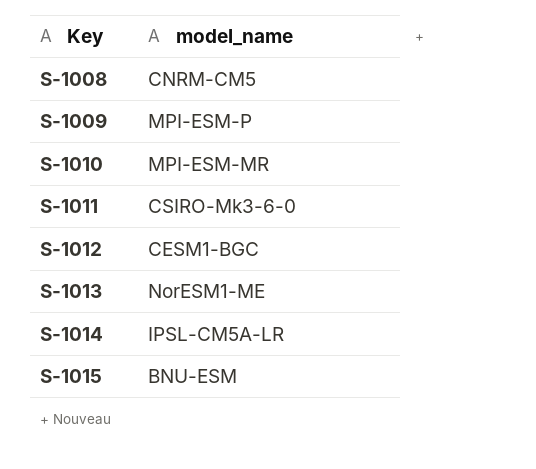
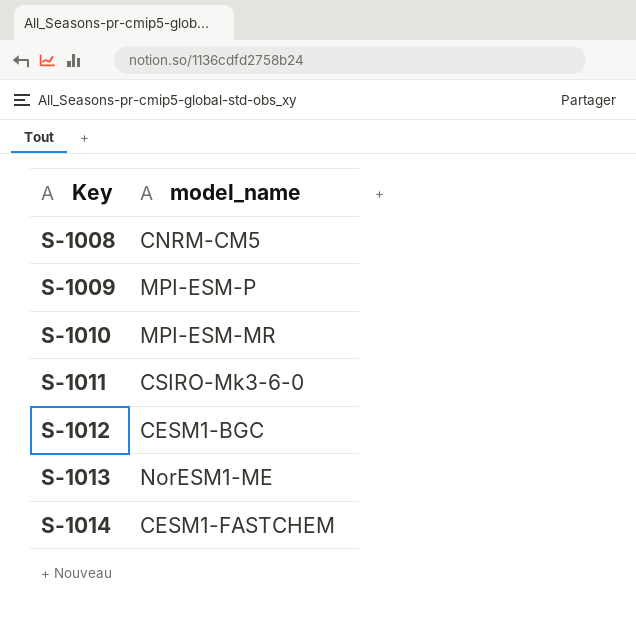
row S-1015: BNU-ESM -> none
S-1014 | model_name: IPSL-CM5A-LR -> CESM1-FASTCHEM

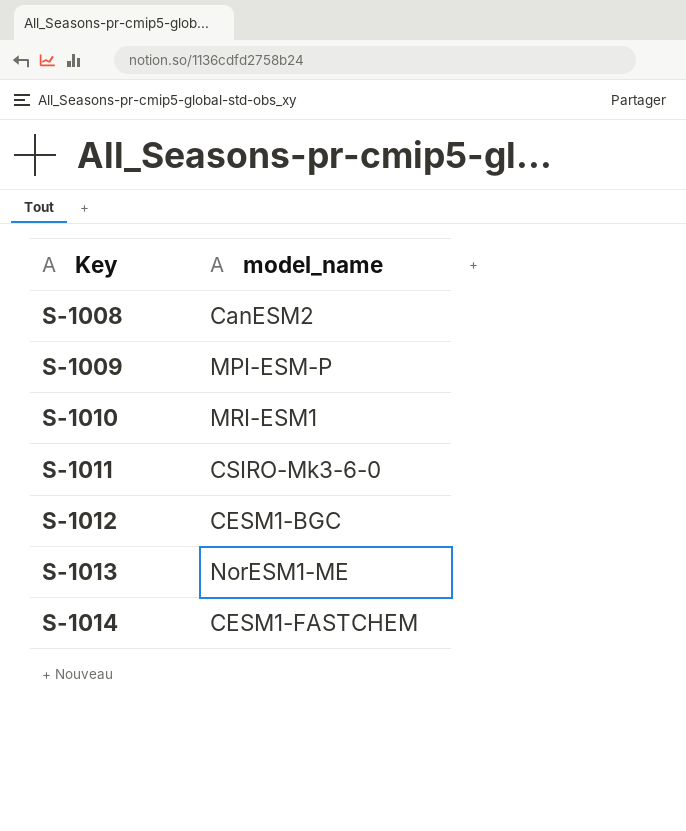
S-1008 | model_name: CNRM-CM5 -> CanESM2
S-1010 | model_name: MPI-ESM-MR -> MRI-ESM1

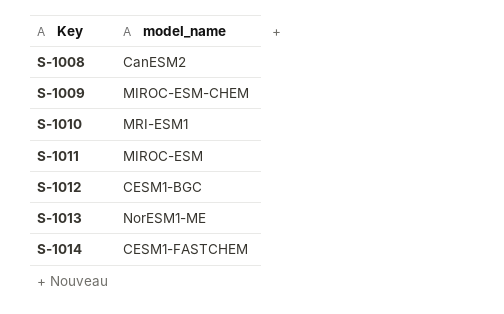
S-1009 | model_name: MPI-ESM-P -> MIROC-ESM-CHEM
S-1011 | model_name: CSIRO-Mk3-6-0 -> MIROC-ESM

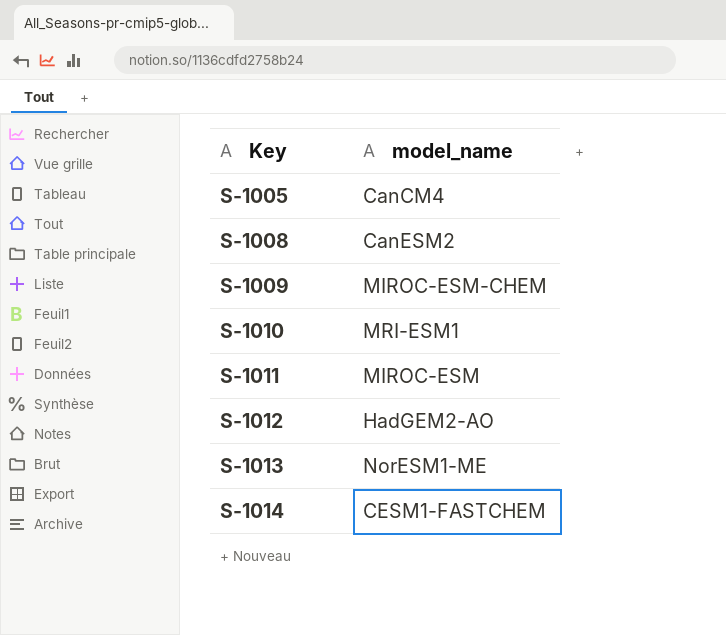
row S-1005: none -> CanCM4
S-1012 | model_name: CESM1-BGC -> HadGEM2-AO

